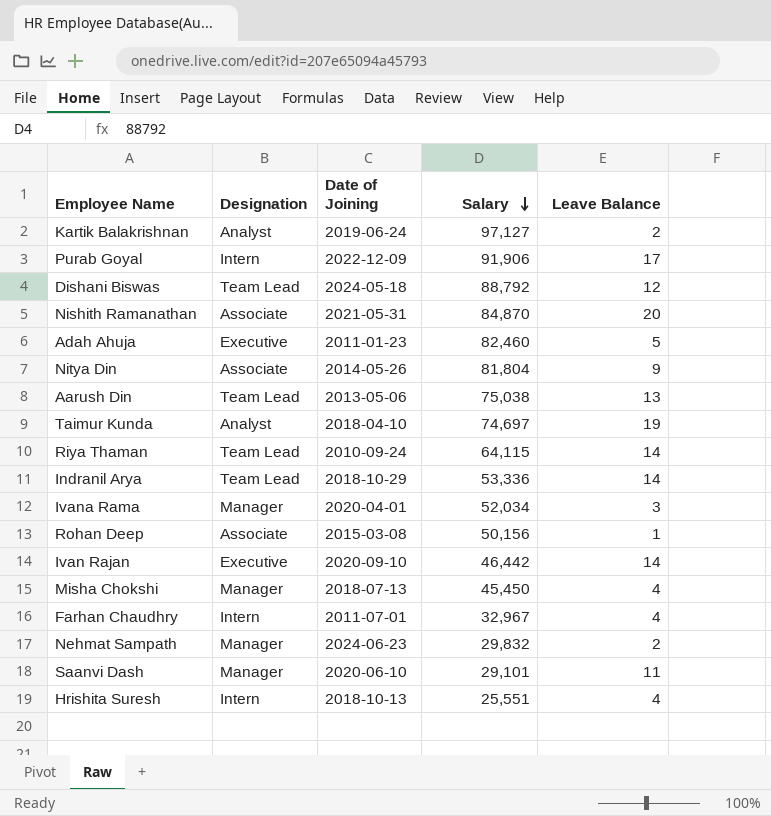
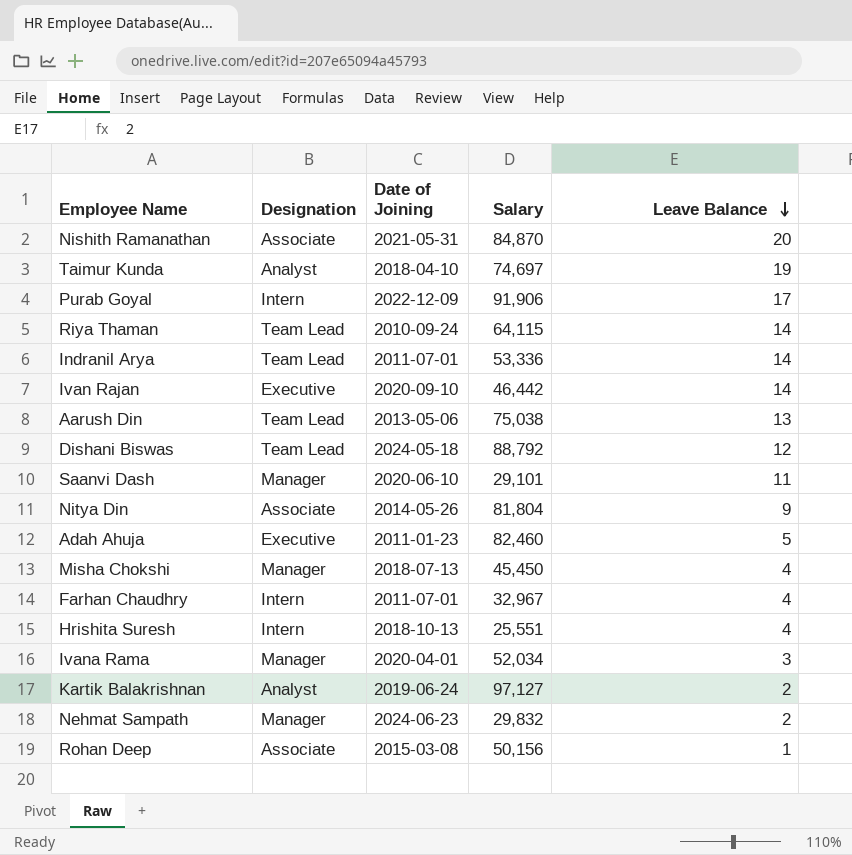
row order: Salary descending -> Leave Balance descending
Indranil Arya | Date of Joining: 2018-10-29 -> 2011-07-01

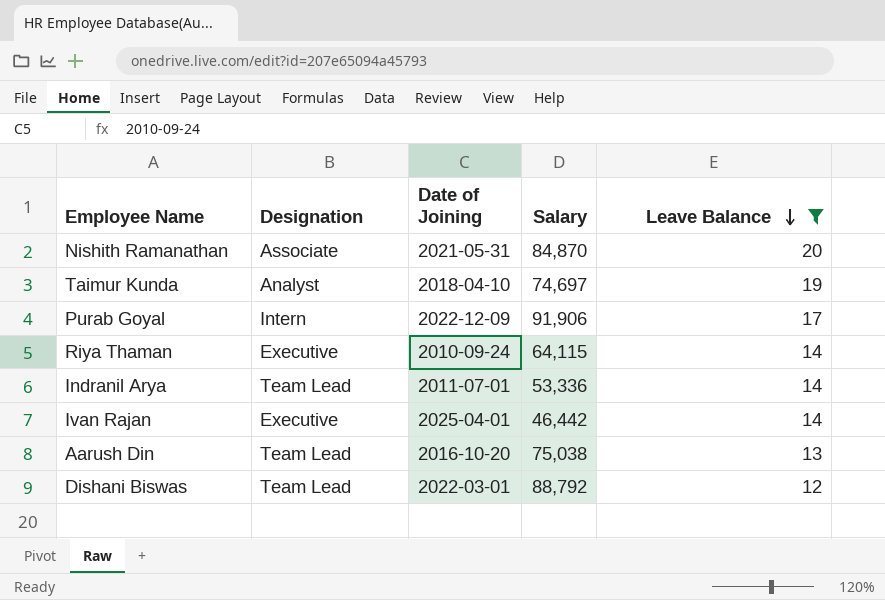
filter: none -> Leave Balance >= 12
Riya Thaman | Designation: Team Lead -> Executive
Ivan Rajan | Date of Joining: 2020-09-10 -> 2025-04-01
Aarush Din | Date of Joining: 2013-05-06 -> 2016-10-20
Dishani Biswas | Date of Joining: 2024-05-18 -> 2022-03-01

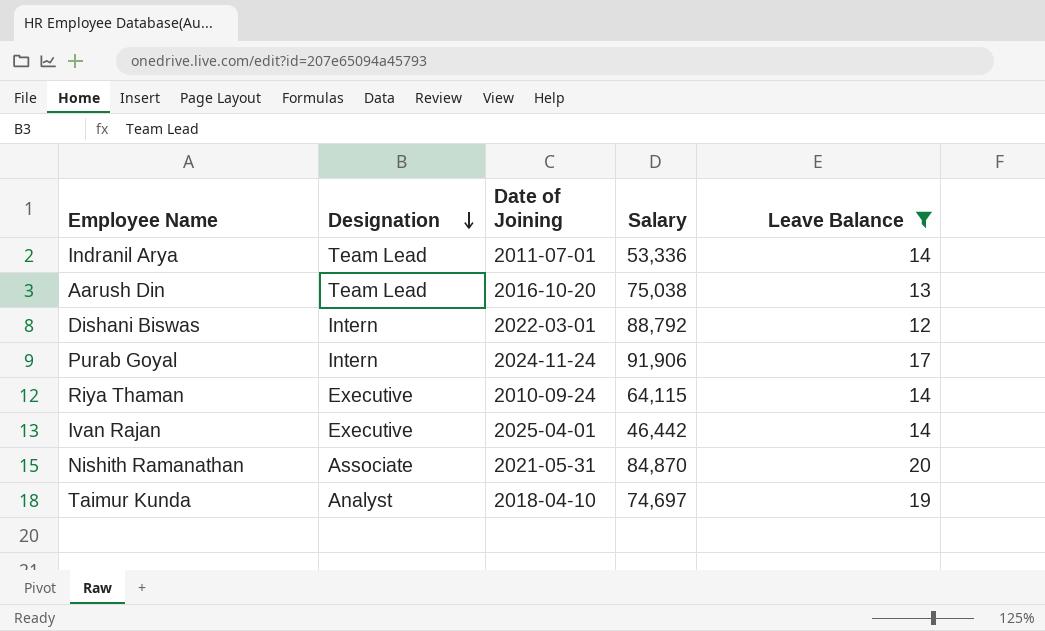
row order: Leave Balance descending -> Designation descending
Dishani Biswas | Designation: Team Lead -> Intern
Purab Goyal | Date of Joining: 2022-12-09 -> 2024-11-24

